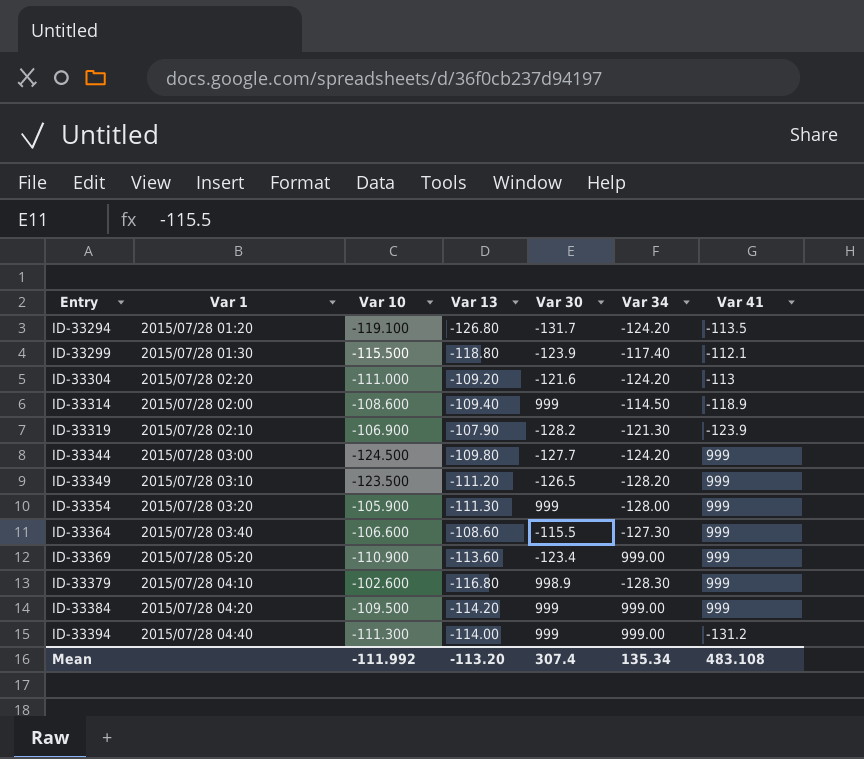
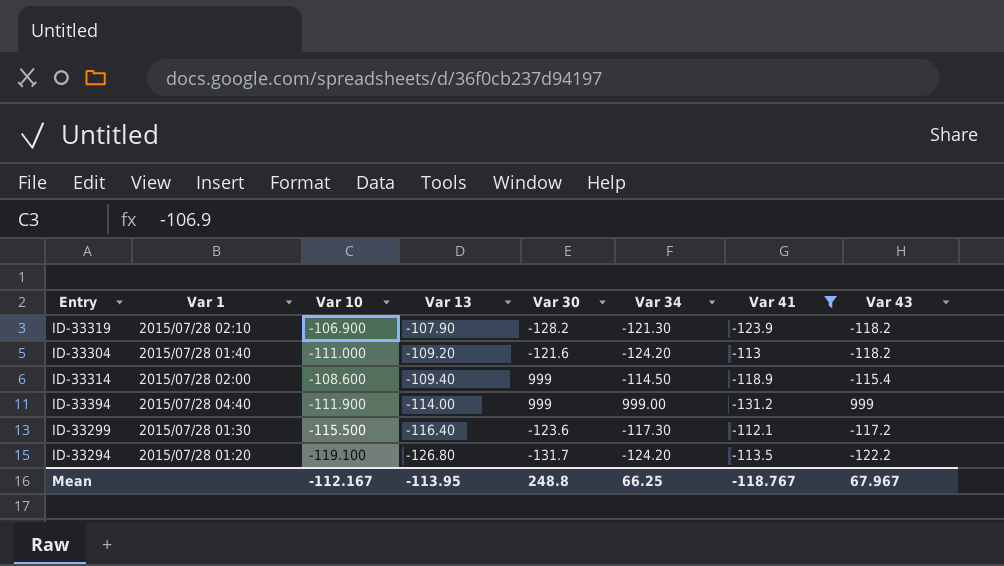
filter: none -> Var 41 != 999
row order: Entry ascending -> Var 13 descending
column Var 43 | position: none -> 8
ID-33304 | Var 1: 2015/07/28 02:20 -> 2015/07/28 01:40
ID-33394 | Var 10: -111.300 -> -111.900
ID-33299 | Var 13: -118.80 -> -116.40
ID-33299 | Var 30: -123.9 -> -123.6
ID-33299 | Var 34: -117.40 -> -117.30
Mean | Var 10: -111.992 -> -112.167
Mean | Var 13: -113.20 -> -113.95
Mean | Var 30: 307.4 -> 248.8
Mean | Var 34: 135.34 -> 66.25
Mean | Var 41: 483.108 -> -118.767

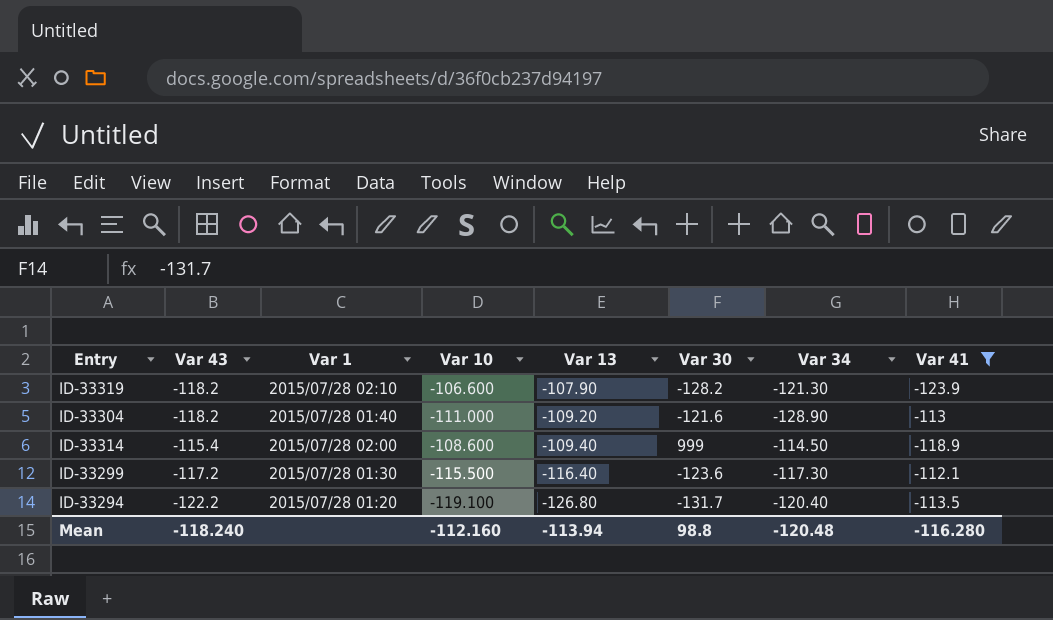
column Var 43 | position: 8 -> 2
row ID-33394: 2015/07/28 04:40 | -111.900 | -114.00 | 999 | 999.00 | -131.2 | 999 -> none
ID-33319 | Var 10: -106.900 -> -106.600
ID-33304 | Var 34: -124.20 -> -128.90
ID-33294 | Var 34: -124.20 -> -120.40
Mean | Var 43: 67.967 -> -118.240
Mean | Var 10: -112.167 -> -112.160
Mean | Var 13: -113.95 -> -113.94
Mean | Var 30: 248.8 -> 98.8
Mean | Var 34: 66.25 -> -120.48
Mean | Var 41: -118.767 -> -116.280

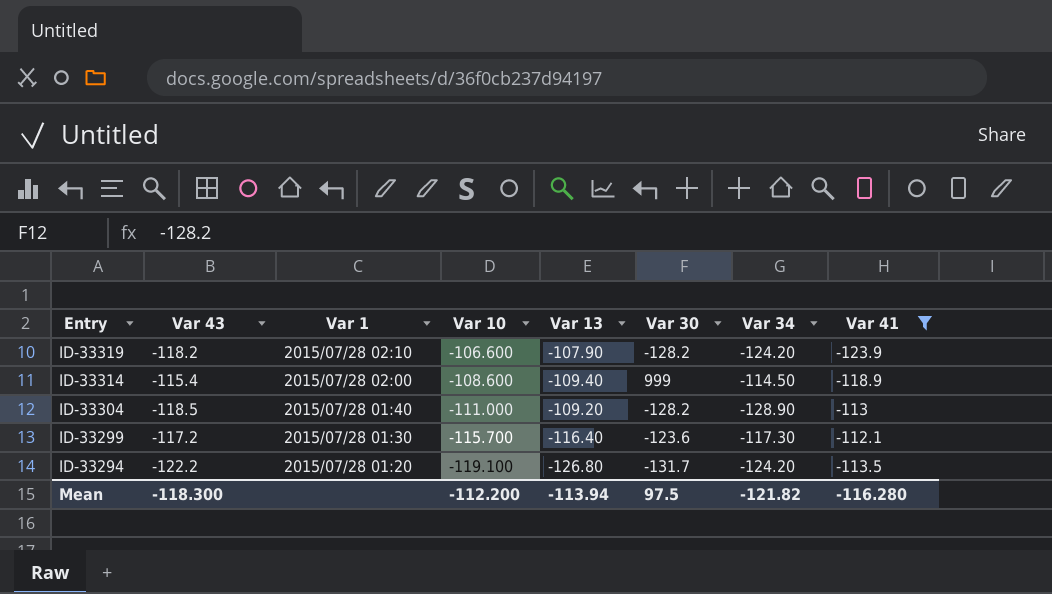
row order: Var 13 descending -> Entry descending
ID-33319 | Var 34: -121.30 -> -124.20
ID-33304 | Var 43: -118.2 -> -118.5
ID-33304 | Var 30: -121.6 -> -128.2
ID-33299 | Var 10: -115.500 -> -115.700
ID-33294 | Var 34: -120.40 -> -124.20
Mean | Var 43: -118.240 -> -118.300
Mean | Var 10: -112.160 -> -112.200
Mean | Var 30: 98.8 -> 97.5
Mean | Var 34: -120.48 -> -121.82

